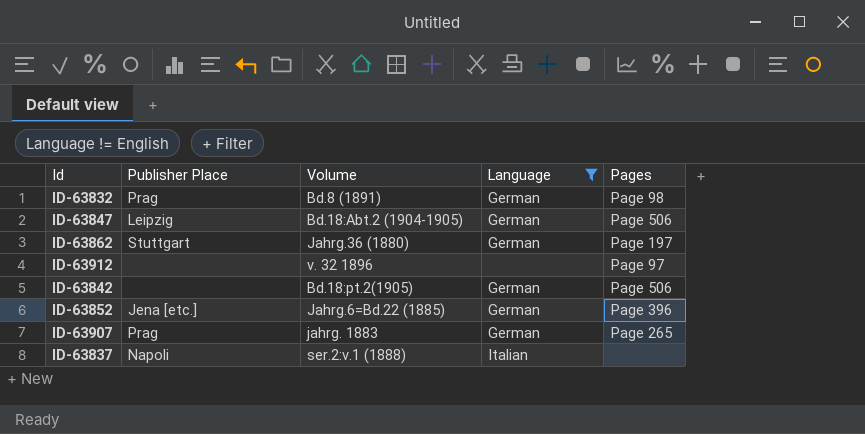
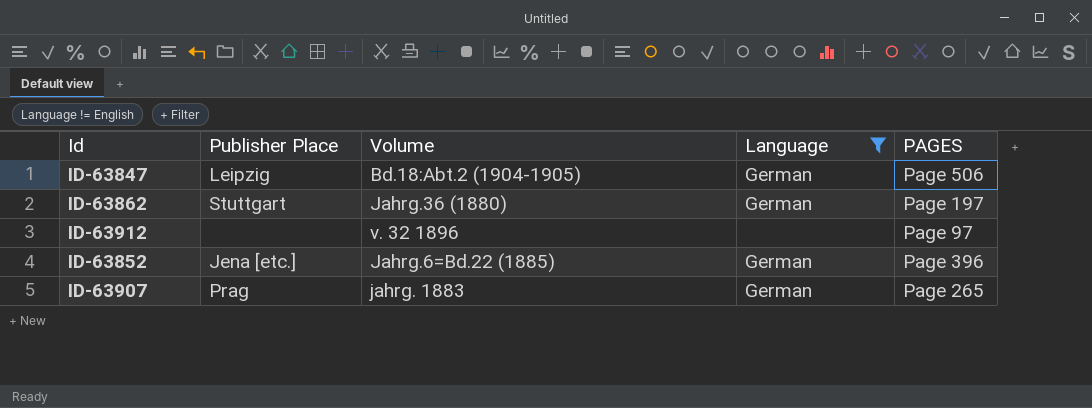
column name: Pages -> PAGES
row ID-63832: Prag | Bd.8 (1891) | German | Page 98 -> none
row ID-63842: none | Bd.18:pt.2(1905) | German | Page 506 -> none
row ID-63837: Napoli | ser.2:v.1 (1888) | Italian | none -> none

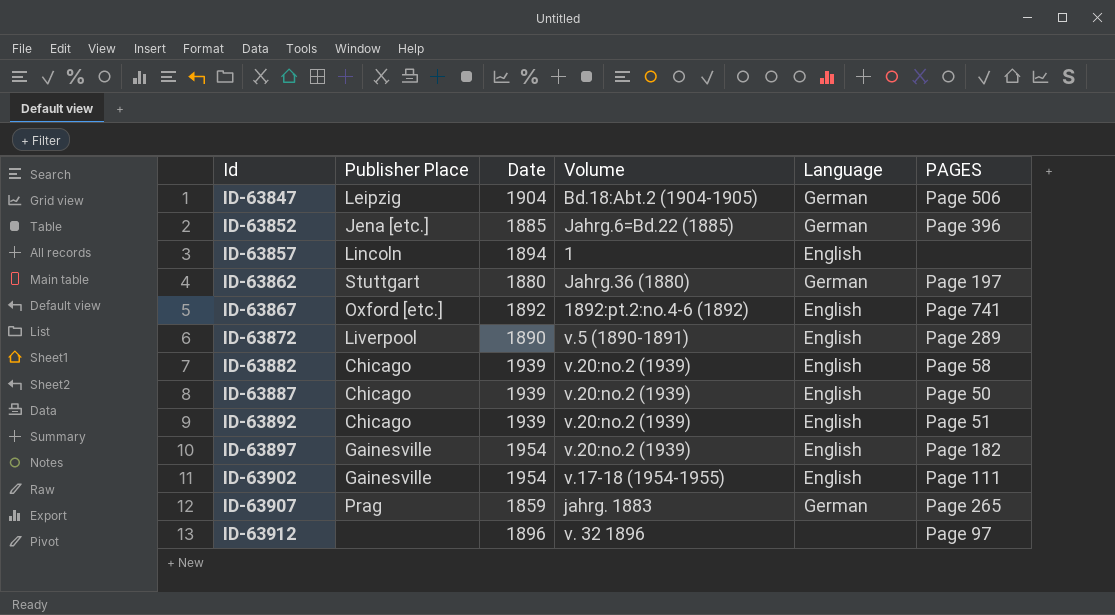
filter: Language != English -> none
row order: none -> Id ascending
column Date | position: none -> 3

